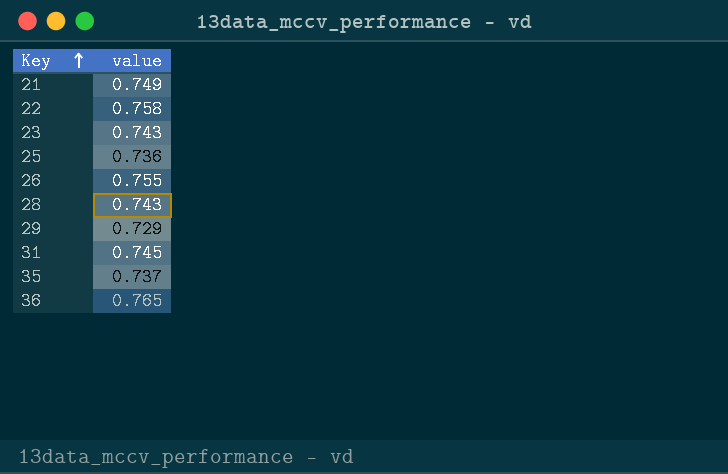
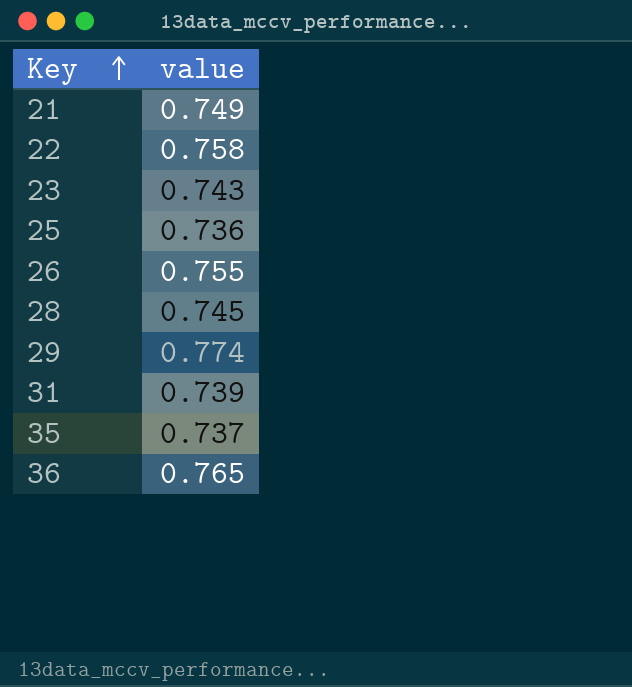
28 | value: 0.743 -> 0.745
29 | value: 0.729 -> 0.774
31 | value: 0.745 -> 0.739

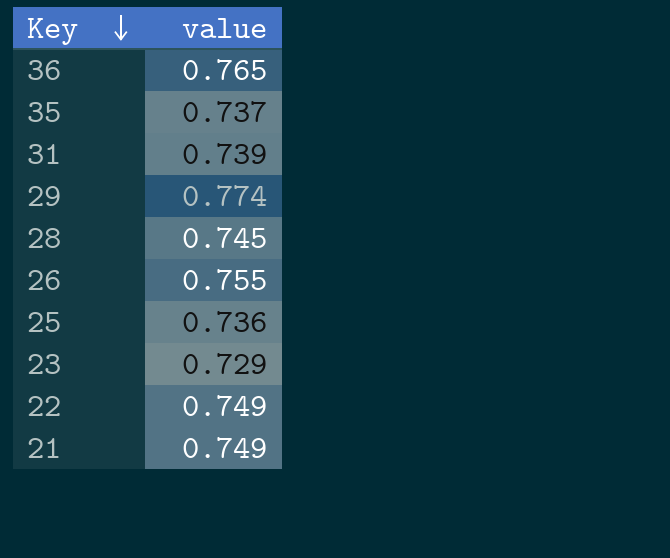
row order: Key ascending -> Key descending
23 | value: 0.743 -> 0.729
22 | value: 0.758 -> 0.749

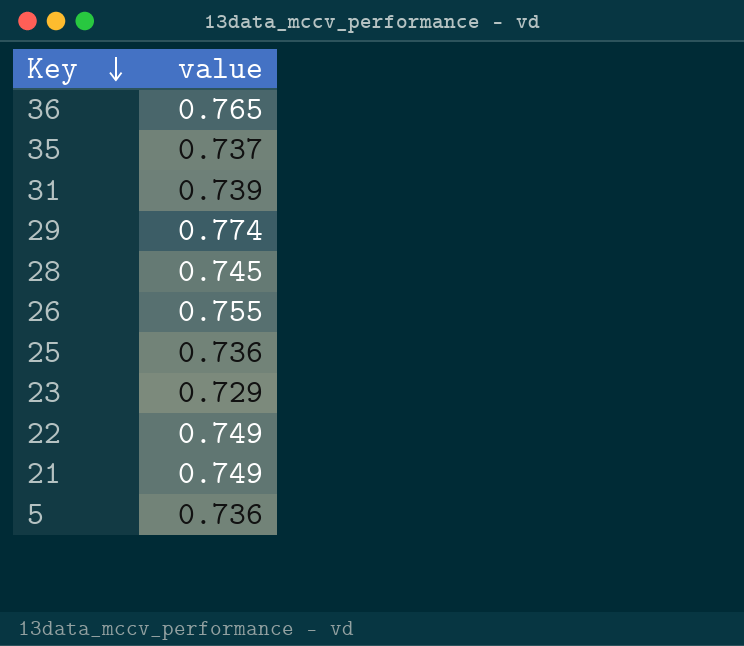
row 5: none -> 0.736

